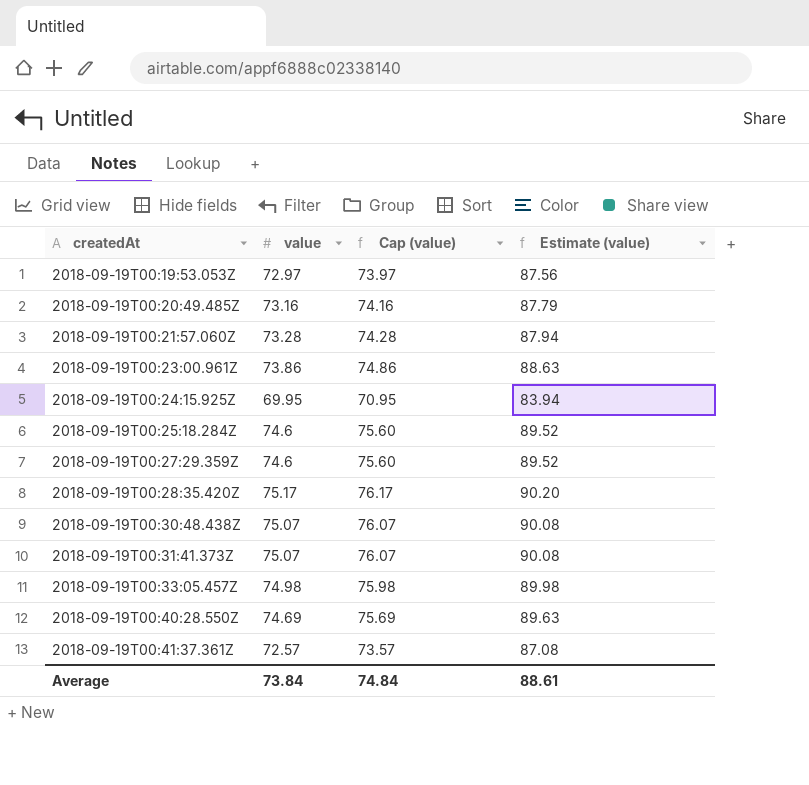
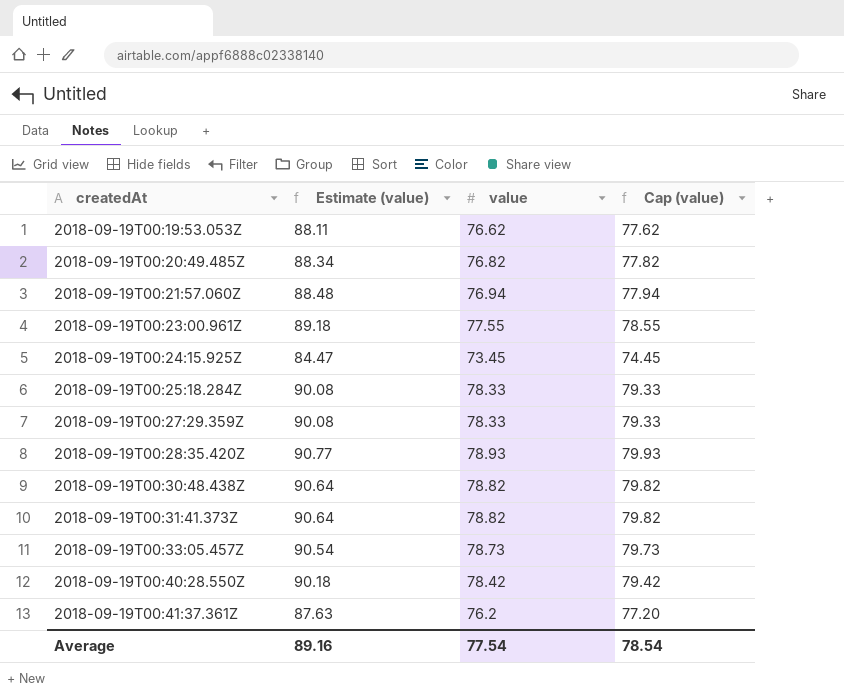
column Estimate (value) | formula: [value] * 1.2 -> [value] * 1.15
column Estimate (value) | position: 4 -> 2
2018-09-19T00:19:53.053Z | value: 72.97 -> 76.62
2018-09-19T00:19:53.053Z | Cap (value): 73.97 -> 77.62
2018-09-19T00:20:49.485Z | value: 73.16 -> 76.82
2018-09-19T00:20:49.485Z | Cap (value): 74.16 -> 77.82
2018-09-19T00:21:57.060Z | value: 73.28 -> 76.94
2018-09-19T00:21:57.060Z | Cap (value): 74.28 -> 77.94
2018-09-19T00:23:00.961Z | value: 73.86 -> 77.55
2018-09-19T00:23:00.961Z | Cap (value): 74.86 -> 78.55
2018-09-19T00:24:15.925Z | value: 69.95 -> 73.45
2018-09-19T00:24:15.925Z | Cap (value): 70.95 -> 74.45
2018-09-19T00:25:18.284Z | value: 74.6 -> 78.33
2018-09-19T00:25:18.284Z | Cap (value): 75.60 -> 79.33
2018-09-19T00:27:29.359Z | value: 74.6 -> 78.33
2018-09-19T00:27:29.359Z | Cap (value): 75.60 -> 79.33
2018-09-19T00:28:35.420Z | value: 75.17 -> 78.93
2018-09-19T00:28:35.420Z | Cap (value): 76.17 -> 79.93
2018-09-19T00:30:48.438Z | value: 75.07 -> 78.82
2018-09-19T00:30:48.438Z | Cap (value): 76.07 -> 79.82
2018-09-19T00:31:41.373Z | value: 75.07 -> 78.82
2018-09-19T00:31:41.373Z | Cap (value): 76.07 -> 79.82
2018-09-19T00:33:05.457Z | value: 74.98 -> 78.73
2018-09-19T00:33:05.457Z | Cap (value): 75.98 -> 79.73
2018-09-19T00:40:28.550Z | value: 74.69 -> 78.42
2018-09-19T00:40:28.550Z | Cap (value): 75.69 -> 79.42
2018-09-19T00:41:37.361Z | value: 72.57 -> 76.2
2018-09-19T00:41:37.361Z | Cap (value): 73.57 -> 77.20
Average | Estimate (value): 88.61 -> 89.16
Average | value: 73.84 -> 77.54
Average | Cap (value): 74.84 -> 78.54

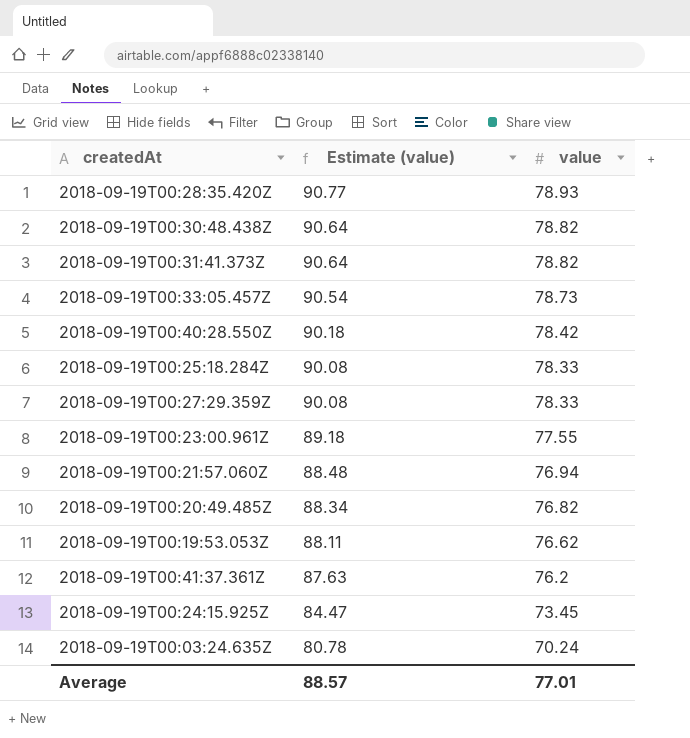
row order: createdAt ascending -> Estimate (value) descending
column Cap (value) | formula: [value] + 1 -> none
row 2018-09-19T00:03:24.635Z: none -> 80.78 | 70.24
Average | Estimate (value): 89.16 -> 88.57
Average | value: 77.54 -> 77.01

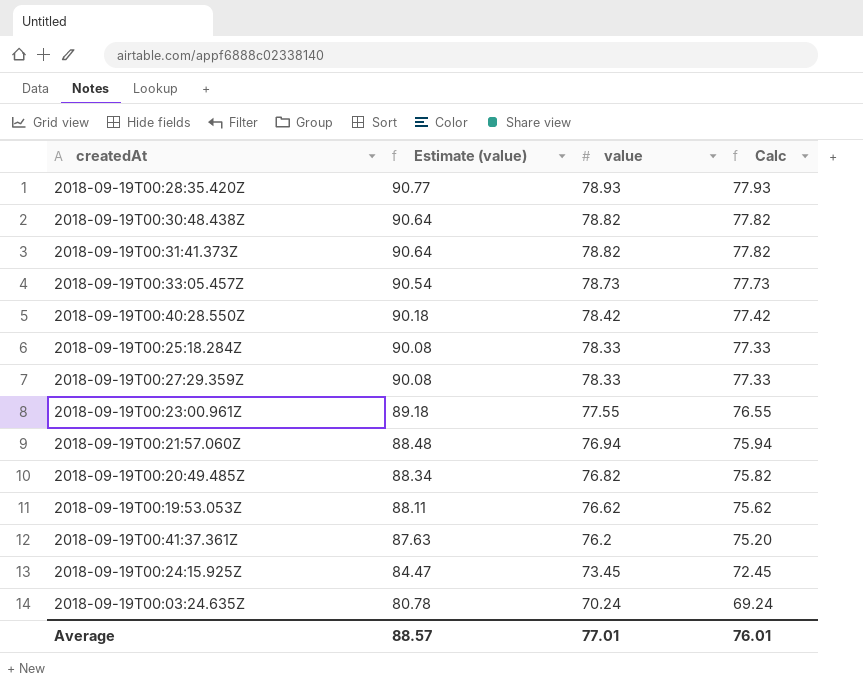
column Calc | formula: none -> [value] - 1

